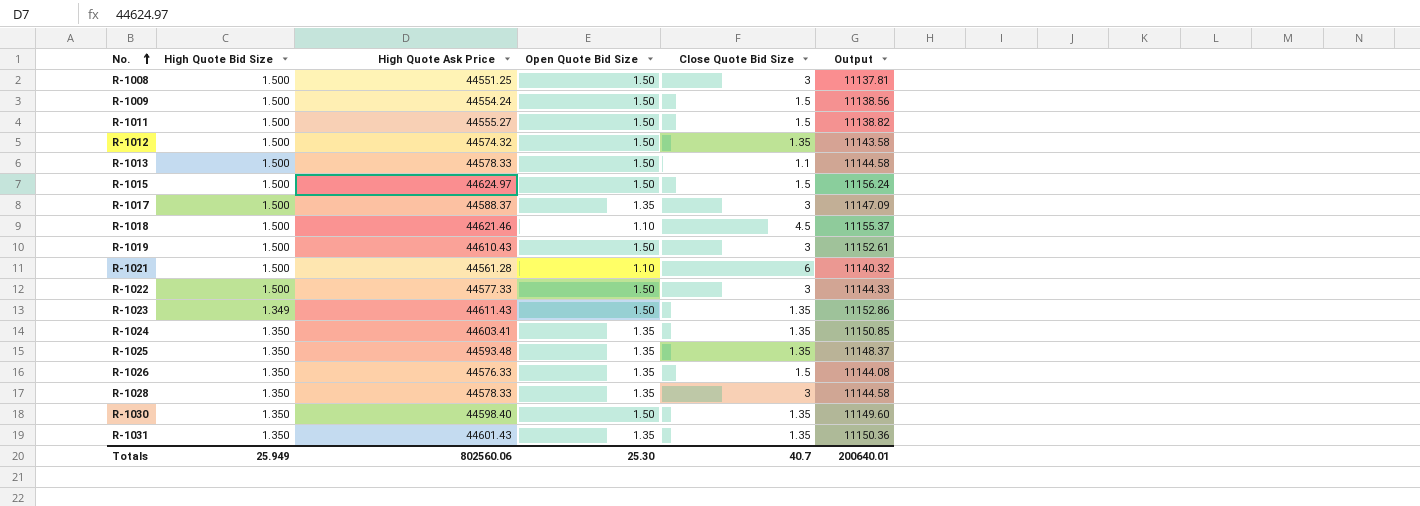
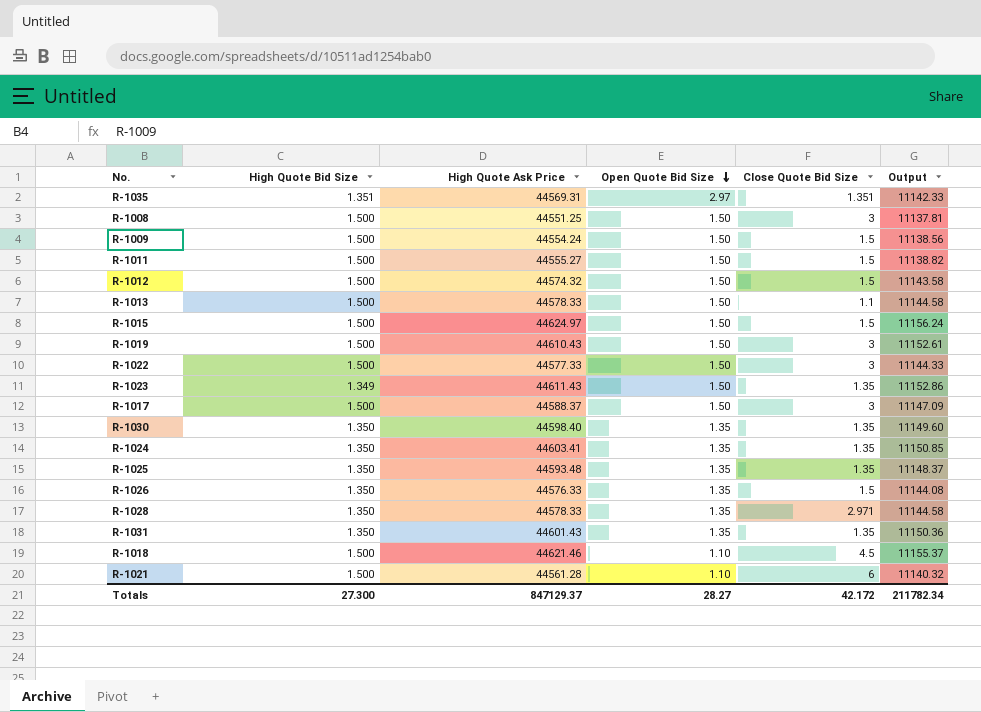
row order: No. ascending -> Open Quote Bid Size descending
row R-1035: none -> 1.351 | 44569.31 | 2.97 | 1.351 | 11142.33
R-1012 | Close Quote Bid Size: 1.35 -> 1.5
R-1017 | Open Quote Bid Size: 1.35 -> 1.50
R-1030 | Open Quote Bid Size: 1.50 -> 1.35
R-1028 | Close Quote Bid Size: 3 -> 2.971
Totals | High Quote Bid Size: 25.949 -> 27.300
Totals | High Quote Ask Price: 802560.06 -> 847129.37
Totals | Open Quote Bid Size: 25.30 -> 28.27
Totals | Close Quote Bid Size: 40.7 -> 42.172
Totals | Output: 200640.01 -> 211782.34

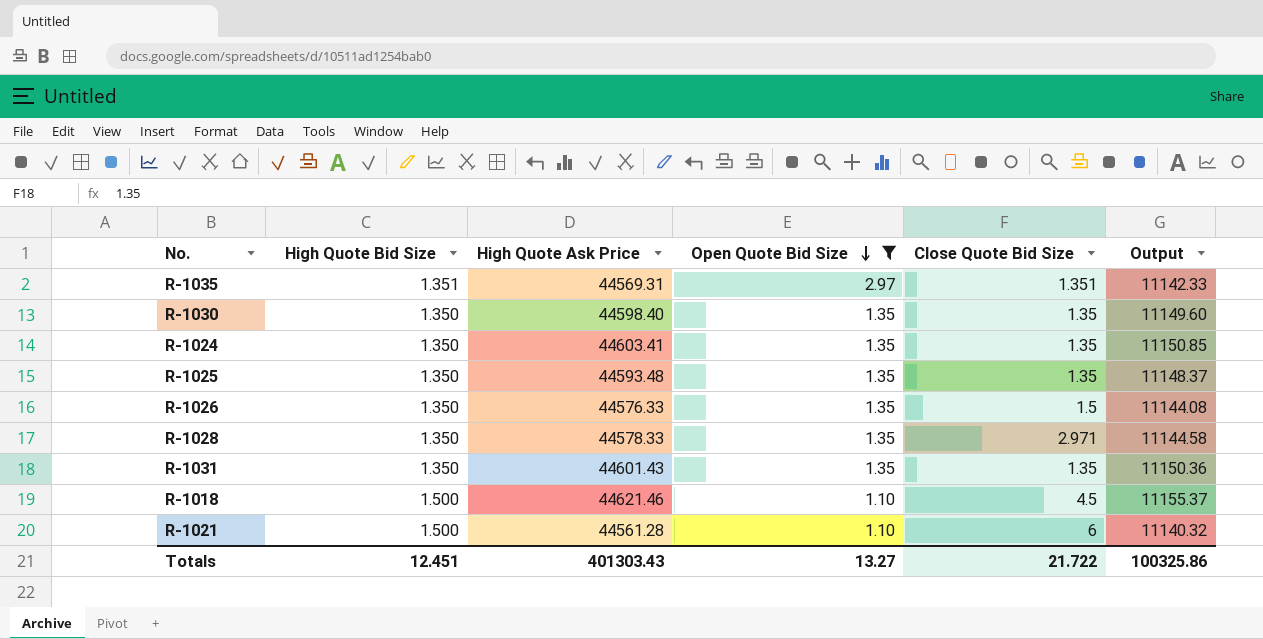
filter: none -> Open Quote Bid Size != 1.50
Totals | High Quote Bid Size: 27.300 -> 12.451
Totals | High Quote Ask Price: 847129.37 -> 401303.43
Totals | Open Quote Bid Size: 28.27 -> 13.27
Totals | Close Quote Bid Size: 42.172 -> 21.722
Totals | Output: 211782.34 -> 100325.86

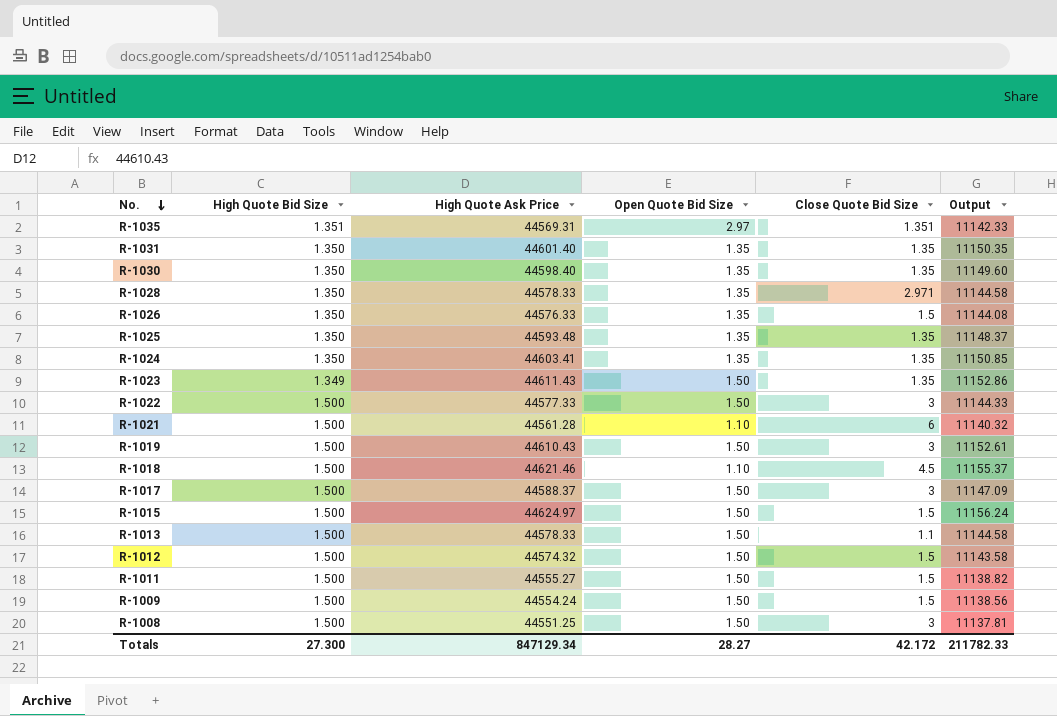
filter: Open Quote Bid Size != 1.50 -> none
row order: Open Quote Bid Size descending -> No. descending
R-1031 | High Quote Ask Price: 44601.43 -> 44601.40
R-1031 | Output: 11150.36 -> 11150.35
Totals | High Quote Bid Size: 12.451 -> 27.300
Totals | High Quote Ask Price: 401303.43 -> 847129.34
Totals | Open Quote Bid Size: 13.27 -> 28.27
Totals | Close Quote Bid Size: 21.722 -> 42.172
Totals | Output: 100325.86 -> 211782.33

